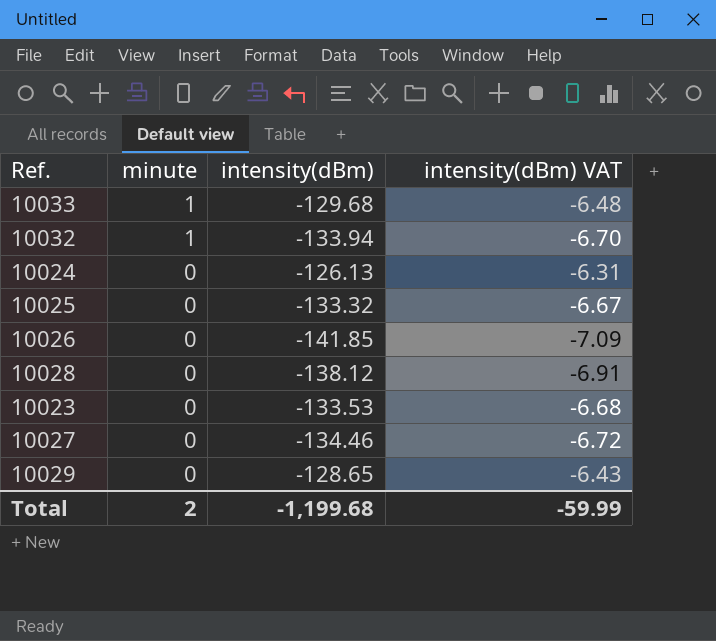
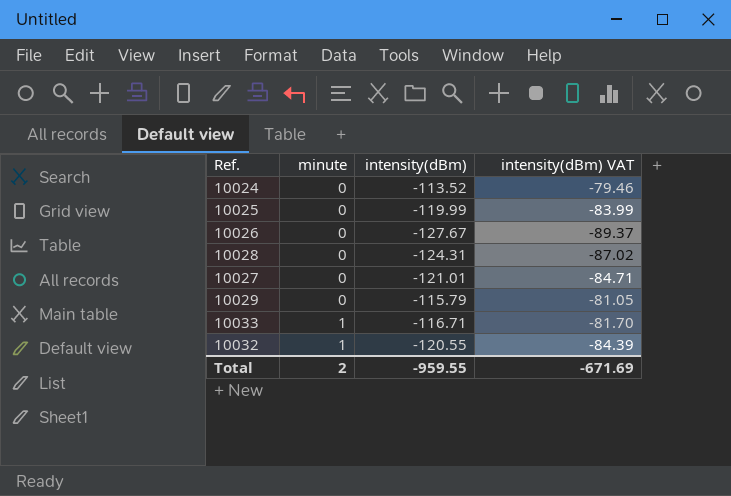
row order: minute descending -> minute ascending
column intensity(dBm) VAT | formula: [intensity(dBm)] * 0.05 -> [intensity(dBm)] * 0.7
row 10023: 0 | -133.53 | -6.68 -> none
10024 | intensity(dBm): -126.13 -> -113.52
10025 | intensity(dBm): -133.32 -> -119.99
10026 | intensity(dBm): -141.85 -> -127.67
10028 | intensity(dBm): -138.12 -> -124.31
10027 | intensity(dBm): -134.46 -> -121.01
10029 | intensity(dBm): -128.65 -> -115.79
10033 | intensity(dBm): -129.68 -> -116.71
10032 | intensity(dBm): -133.94 -> -120.55
Total | intensity(dBm): -1,199.68 -> -959.55
Total | intensity(dBm) VAT: -59.99 -> -671.69

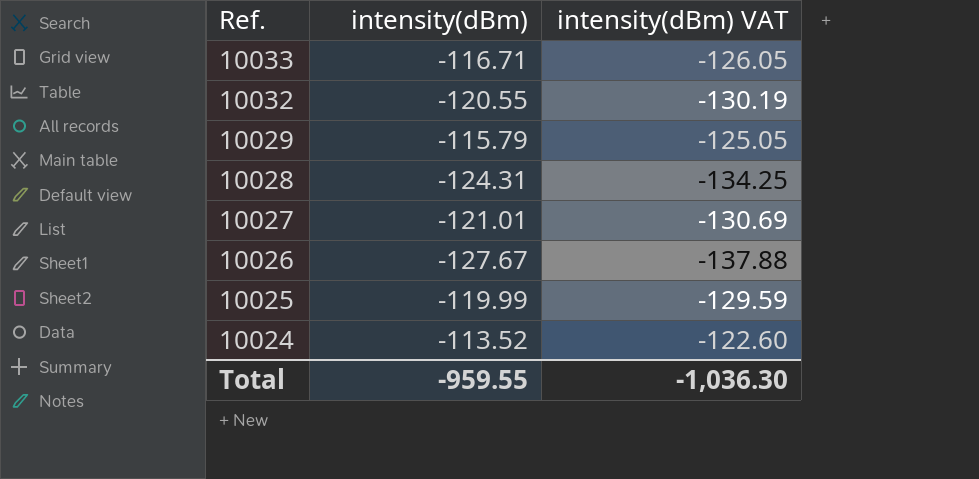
row order: minute ascending -> Ref. descending
column minute | position: 2 -> none
column intensity(dBm) VAT | formula: [intensity(dBm)] * 0.7 -> [intensity(dBm)] * 1.08
Total | intensity(dBm) VAT: -671.69 -> -1,036.30

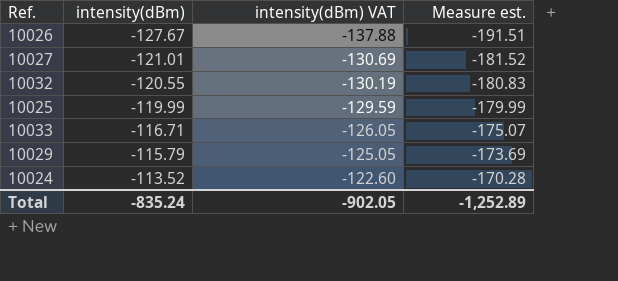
row order: Ref. descending -> intensity(dBm) ascending
column Measure est. | formula: none -> [intensity(dBm)] * 1.5
row 10028: -124.31 | -134.25 -> none
Total | intensity(dBm): -959.55 -> -835.24
Total | intensity(dBm) VAT: -1,036.30 -> -902.05

